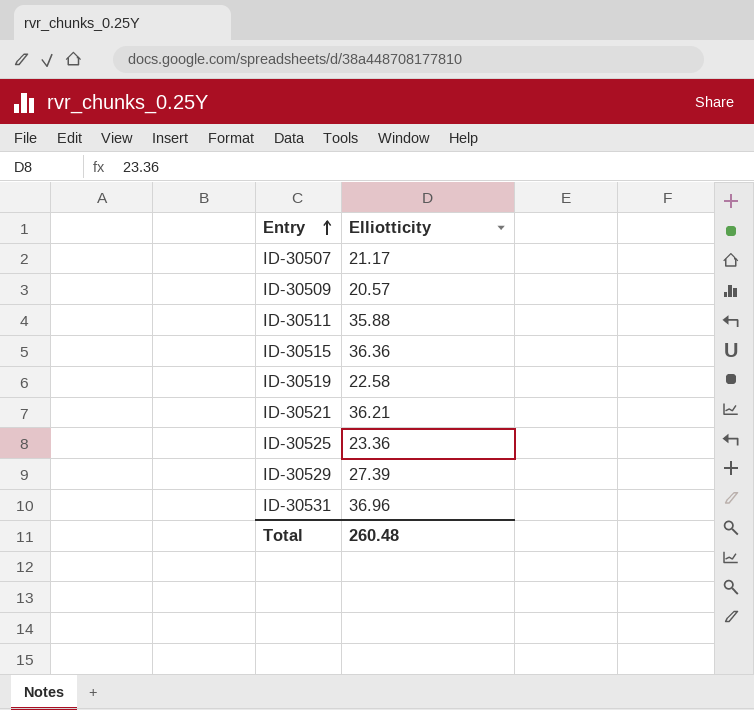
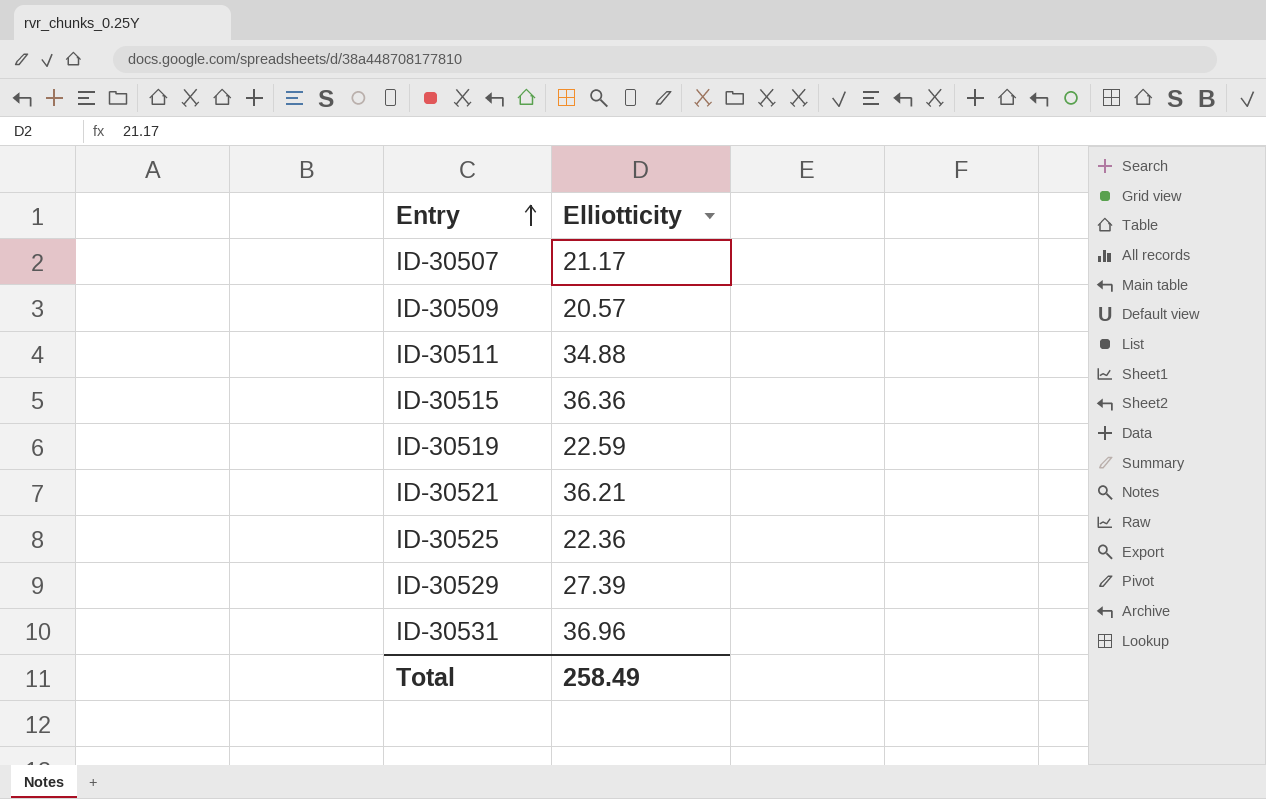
ID-30511 | Elliotticity: 35.88 -> 34.88
ID-30519 | Elliotticity: 22.58 -> 22.59
ID-30525 | Elliotticity: 23.36 -> 22.36
Total | Elliotticity: 260.48 -> 258.49

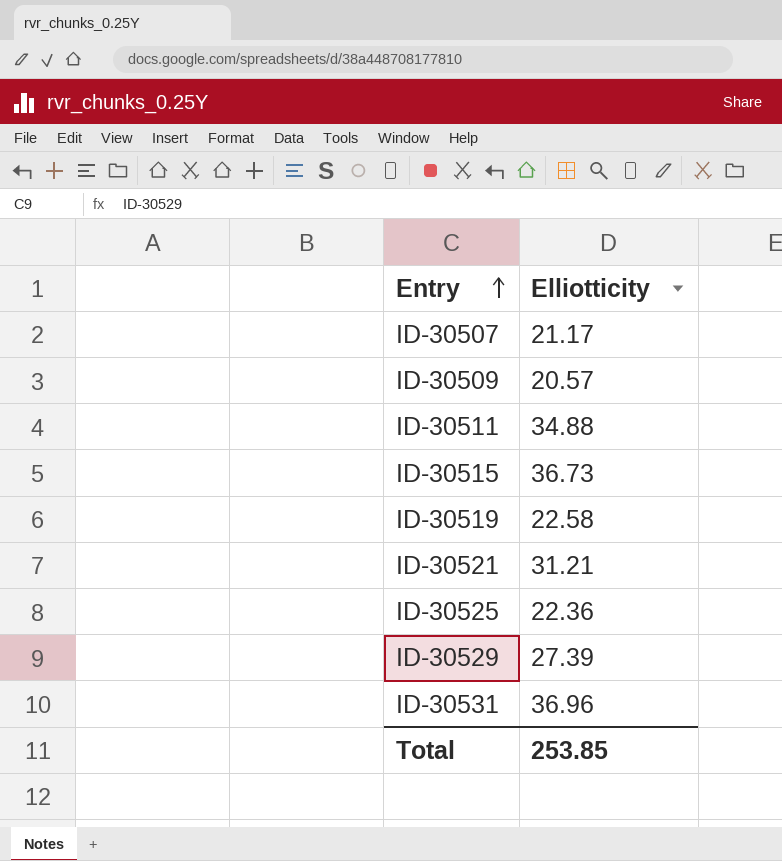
ID-30515 | Elliotticity: 36.36 -> 36.73
ID-30519 | Elliotticity: 22.59 -> 22.58
ID-30521 | Elliotticity: 36.21 -> 31.21
Total | Elliotticity: 258.49 -> 253.85

